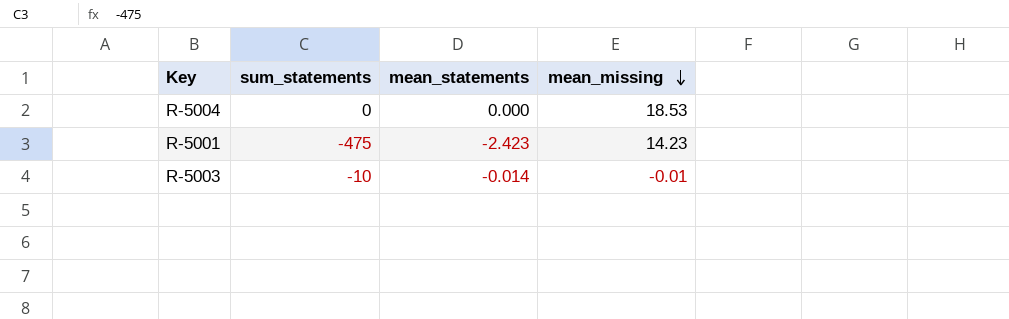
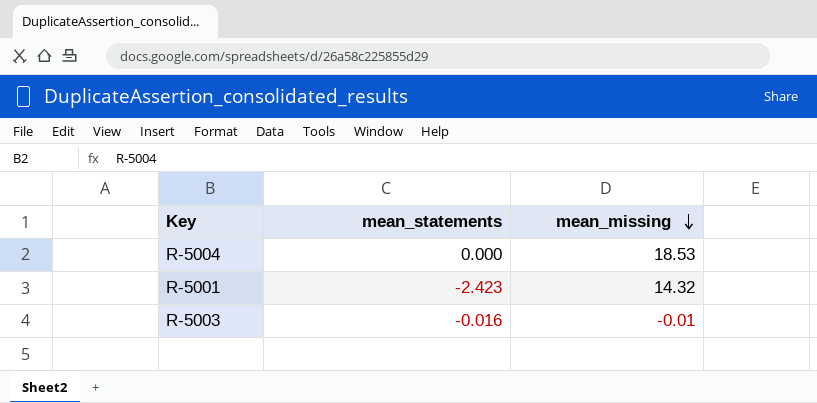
column sum_statements | position: 2 -> none
R-5001 | mean_missing: 14.23 -> 14.32
R-5003 | mean_statements: -0.014 -> -0.016

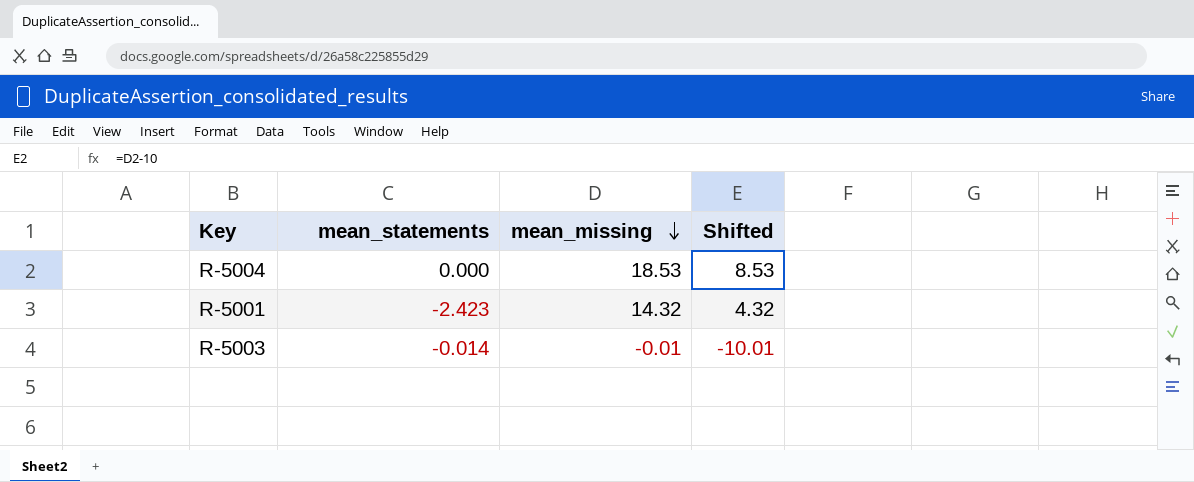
column Shifted | formula: none -> [mean_missing] - 10
R-5003 | mean_statements: -0.016 -> -0.014

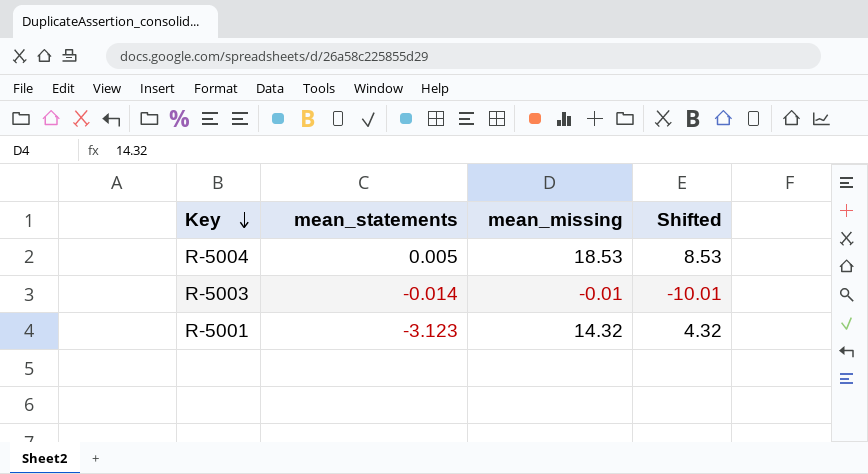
row order: mean_missing descending -> Key descending
R-5004 | mean_statements: 0.000 -> 0.005
R-5001 | mean_statements: -2.423 -> -3.123

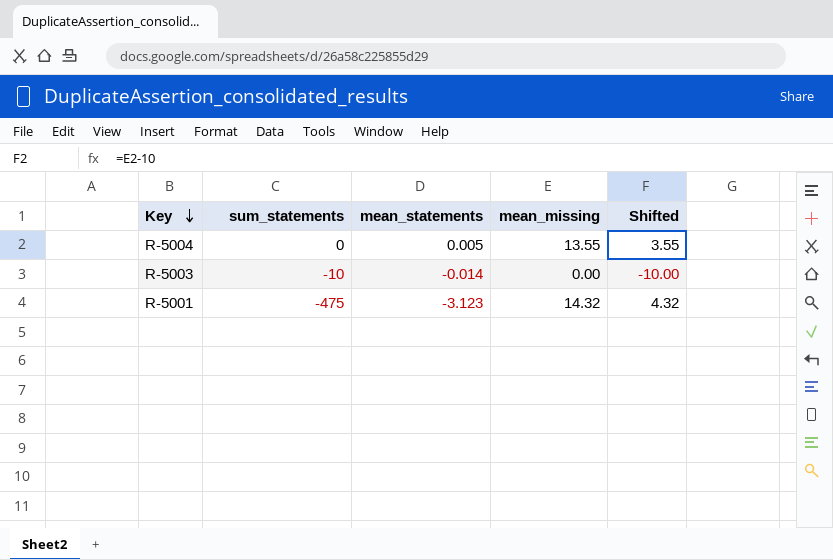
column sum_statements | position: none -> 2
R-5004 | mean_missing: 18.53 -> 13.55
R-5004 | Shifted: 8.53 -> 3.55
R-5003 | mean_missing: -0.01 -> 0.00
R-5003 | Shifted: -10.01 -> -10.00

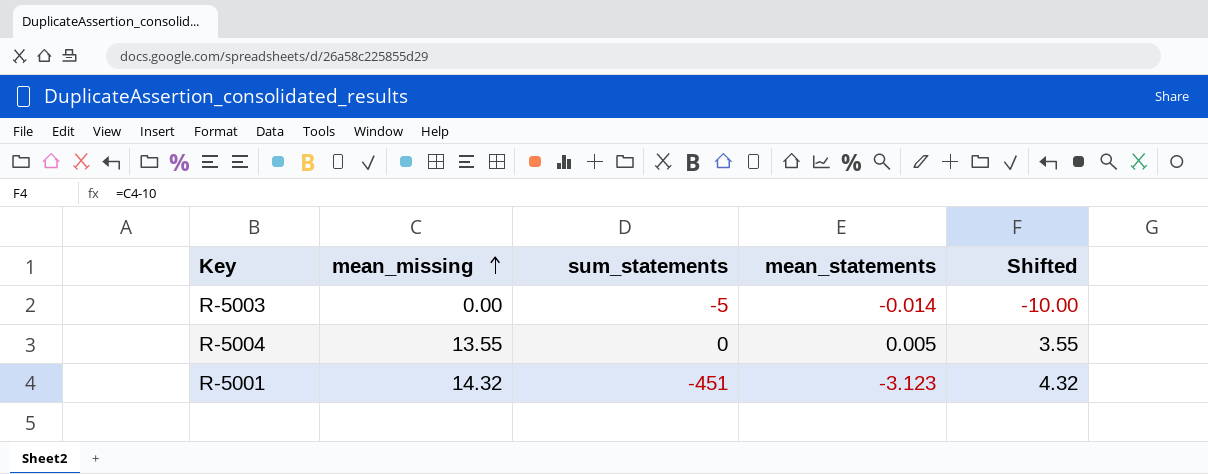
row order: Key descending -> mean_missing ascending
column mean_missing | position: 4 -> 2
R-5003 | sum_statements: -10 -> -5
R-5001 | sum_statements: -475 -> -451

